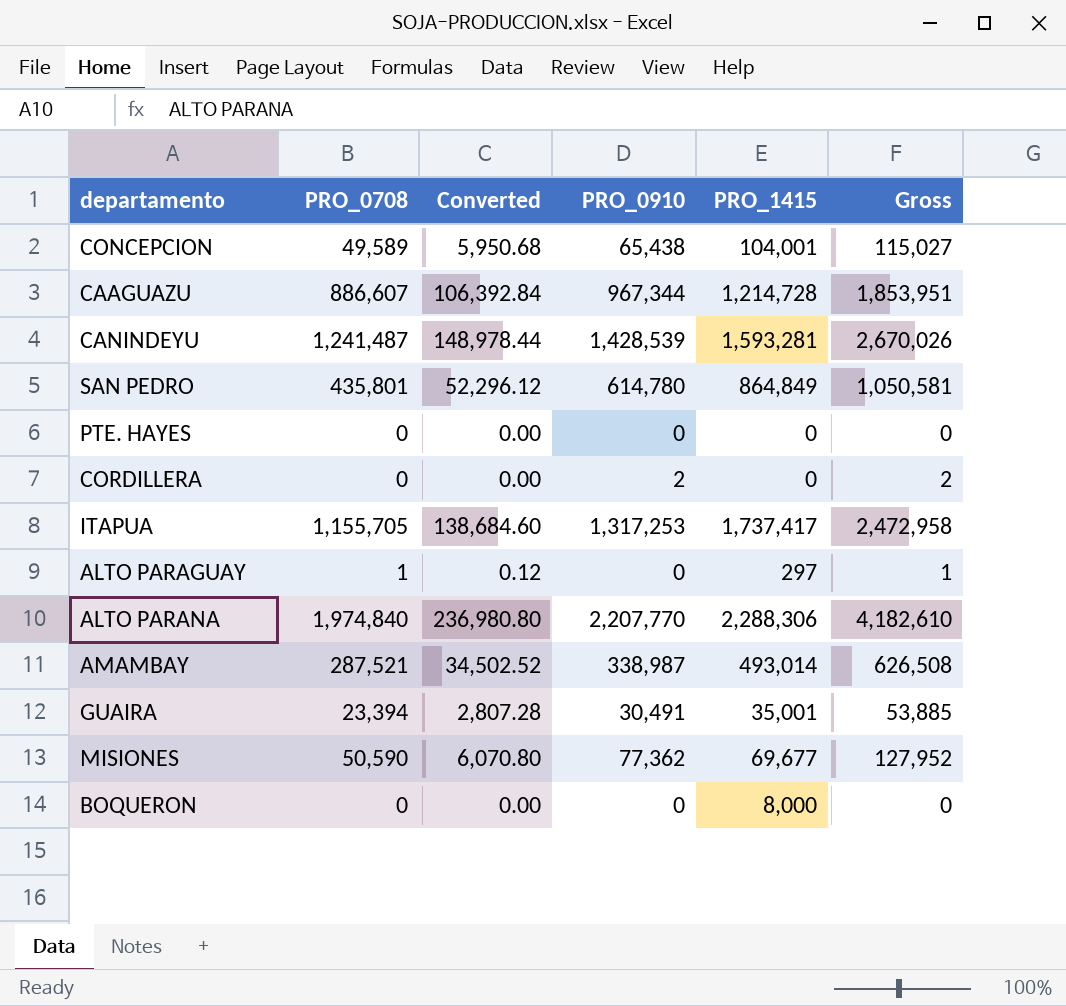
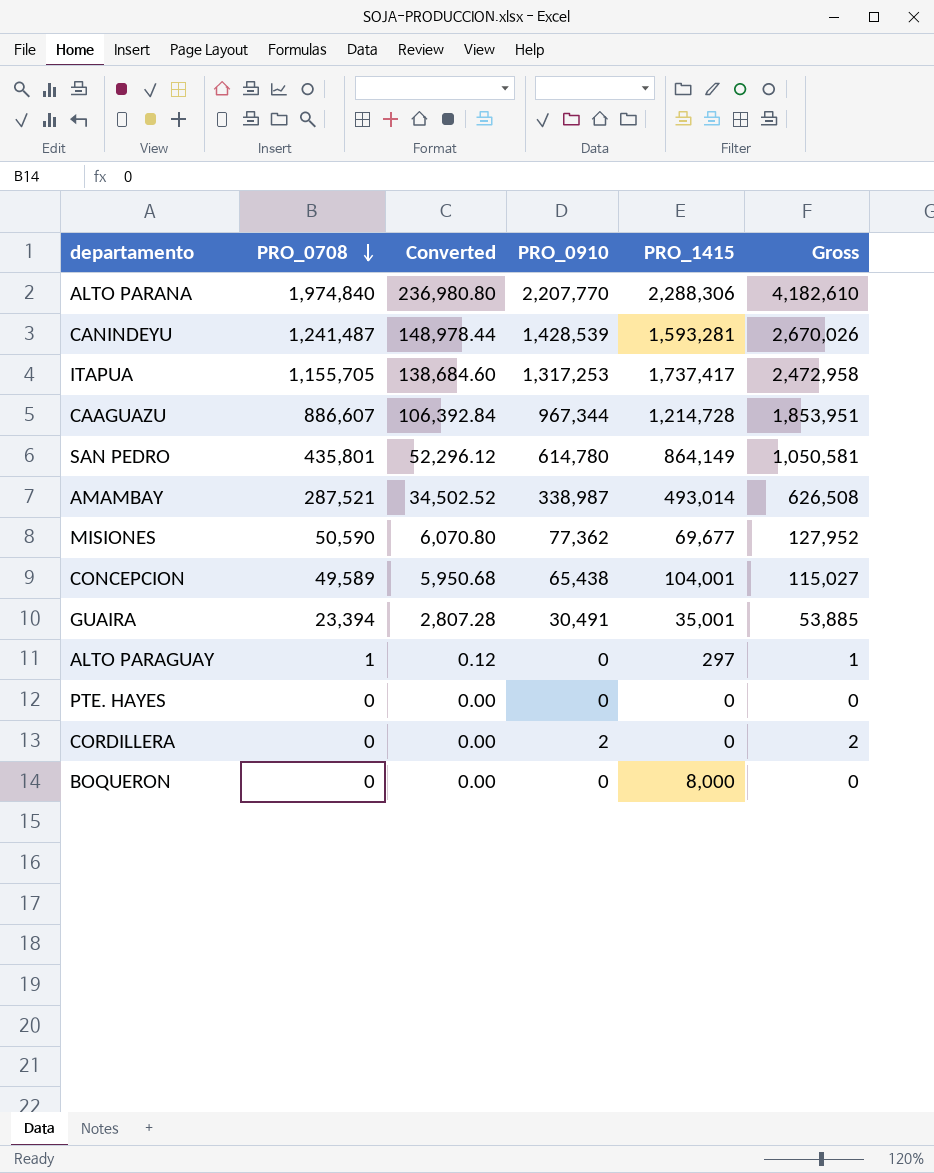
row order: none -> PRO_0708 descending
SAN PEDRO | PRO_1415: 864,849 -> 864,149

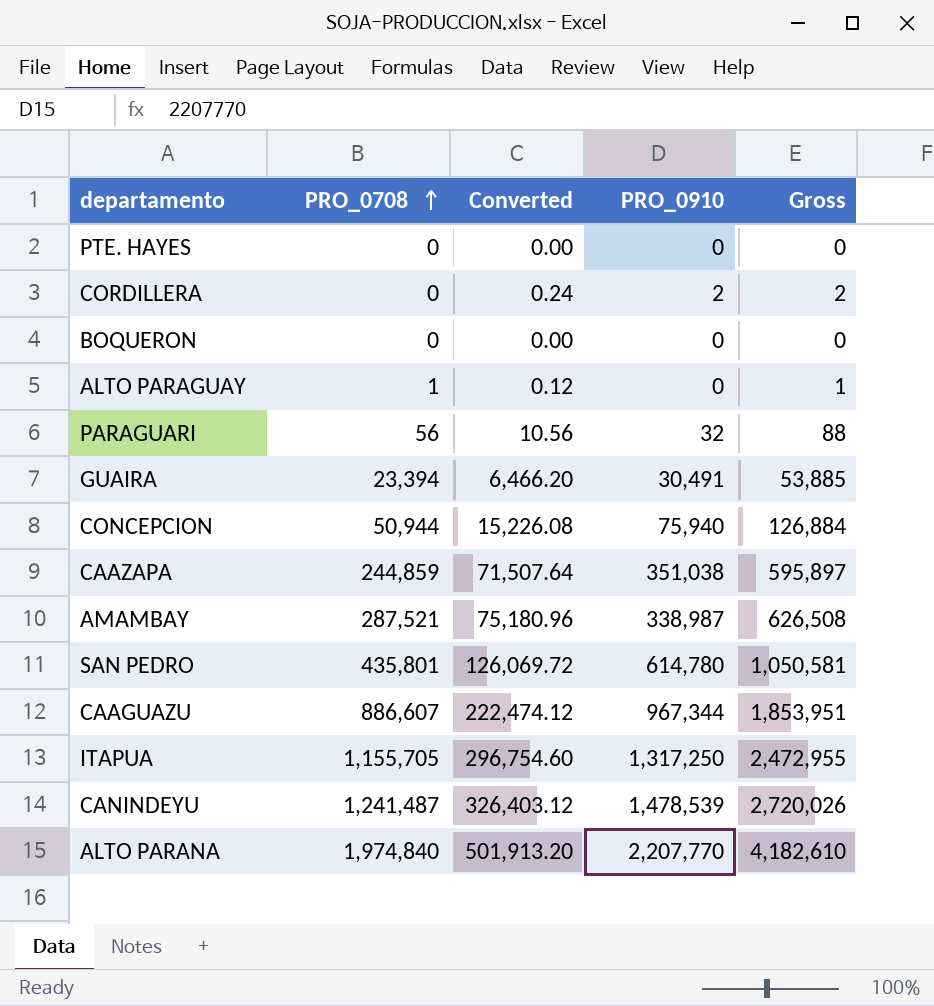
row order: PRO_0708 descending -> PRO_0708 ascending
column PRO_1415 | position: 5 -> none
column Converted | formula: [PRO_0708] * 0.12 -> [Gross] * 0.12
row MISIONES: 50,590 | 6,070.80 | 77,362 | 69,677 | 127,952 -> none
row PARAGUARI: none -> 56 | 10.56 | 32 | 88
CONCEPCION | PRO_0708: 49,589 -> 50,944
CONCEPCION | PRO_0910: 65,438 -> 75,940
CONCEPCION | Gross: 115,027 -> 126,884
row CAAZAPA: none -> 244,859 | 71,507.64 | 351,038 | 595,897
ITAPUA | PRO_0910: 1,317,253 -> 1,317,250
ITAPUA | Gross: 2,472,958 -> 2,472,955
CANINDEYU | PRO_0910: 1,428,539 -> 1,478,539
CANINDEYU | Gross: 2,670,026 -> 2,720,026

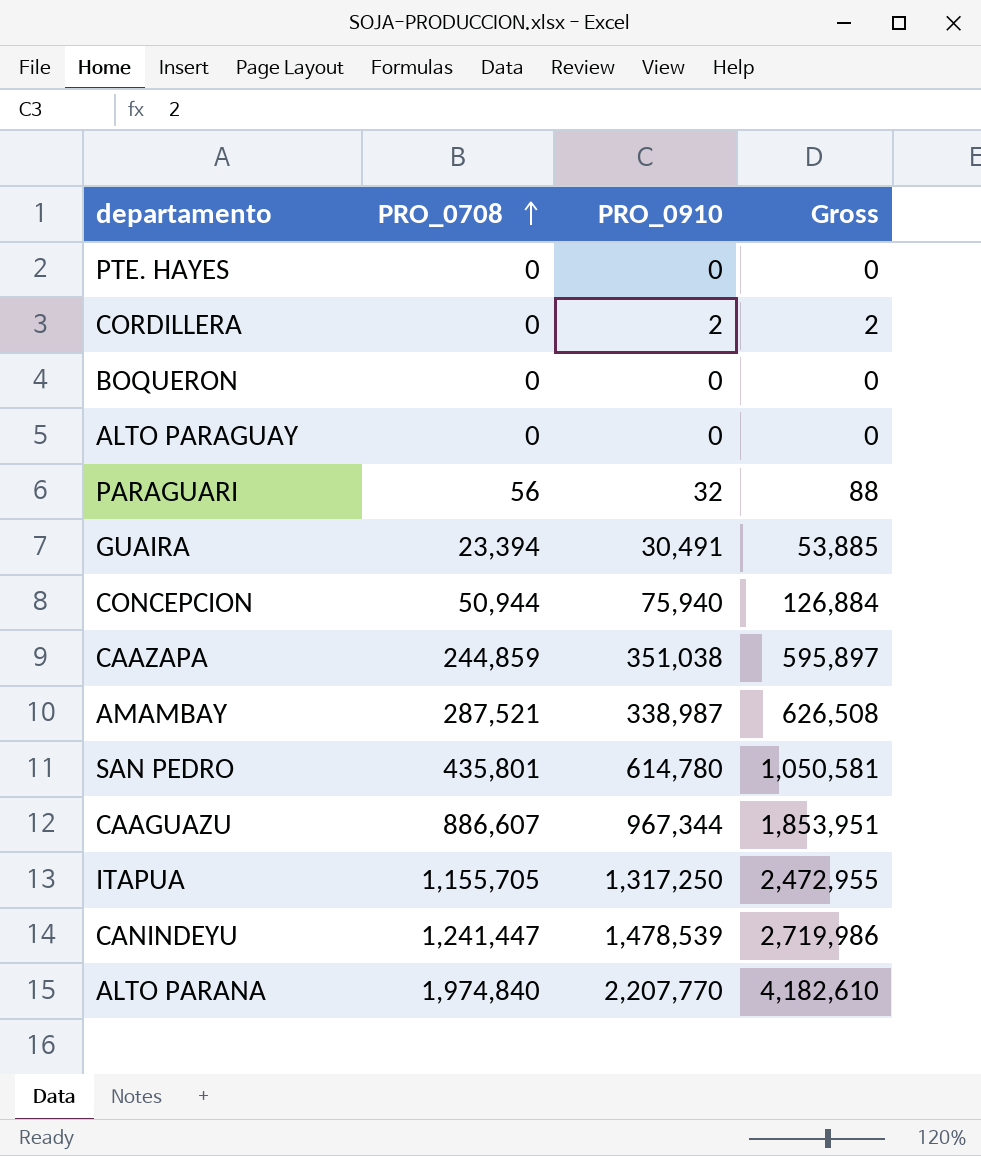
column Converted | formula: [Gross] * 0.12 -> none
ALTO PARAGUAY | PRO_0708: 1 -> 0
ALTO PARAGUAY | Gross: 1 -> 0
CANINDEYU | PRO_0708: 1,241,487 -> 1,241,447
CANINDEYU | Gross: 2,720,026 -> 2,719,986

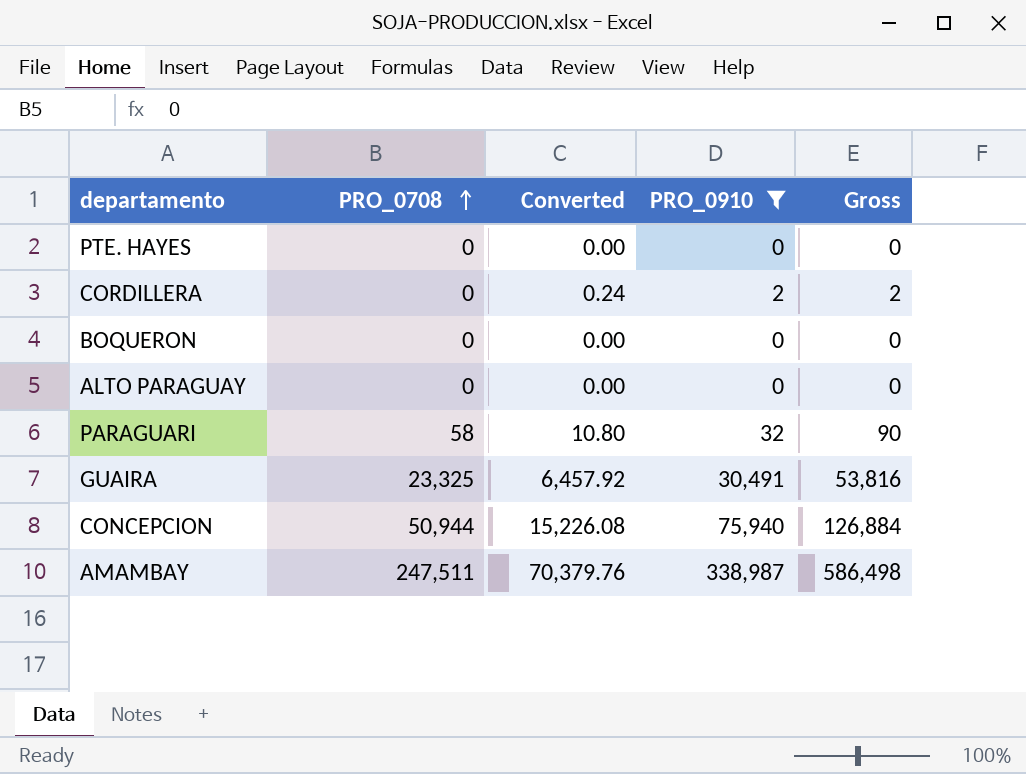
filter: none -> PRO_0910 <= 338,987
column Converted | formula: none -> [Gross] * 0.12
PARAGUARI | PRO_0708: 56 -> 58
PARAGUARI | Gross: 88 -> 90
GUAIRA | PRO_0708: 23,394 -> 23,325
GUAIRA | Gross: 53,885 -> 53,816
AMAMBAY | PRO_0708: 287,521 -> 247,511
AMAMBAY | Gross: 626,508 -> 586,498

